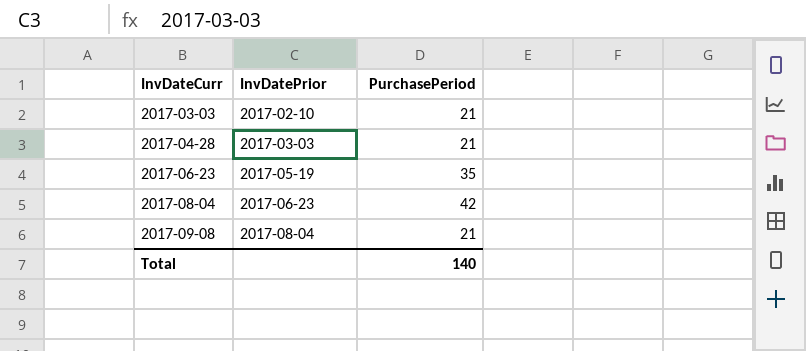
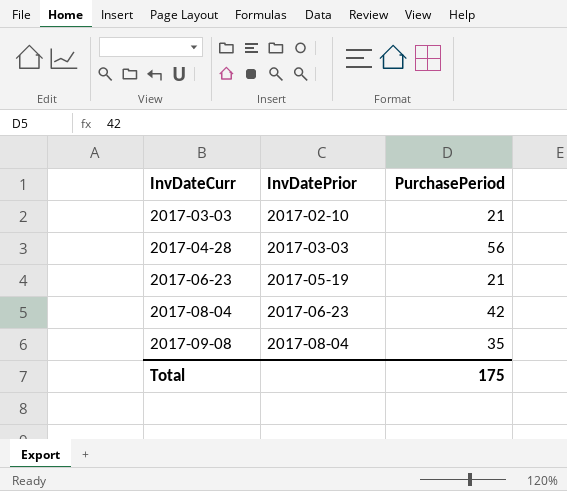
2017-04-28 | PurchasePeriod: 21 -> 56
2017-06-23 | PurchasePeriod: 35 -> 21
2017-09-08 | PurchasePeriod: 21 -> 35
Total | PurchasePeriod: 140 -> 175

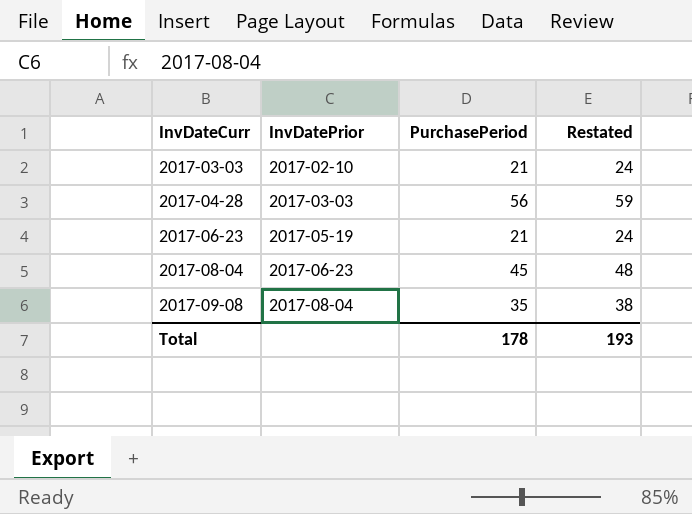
column Restated | formula: none -> [PurchasePeriod] + 3
2017-08-04 | PurchasePeriod: 42 -> 45
Total | PurchasePeriod: 175 -> 178

